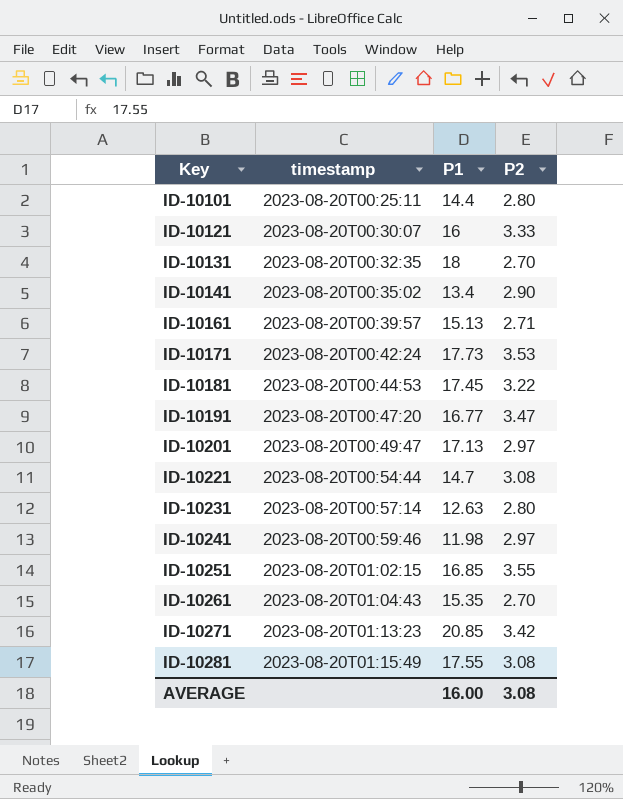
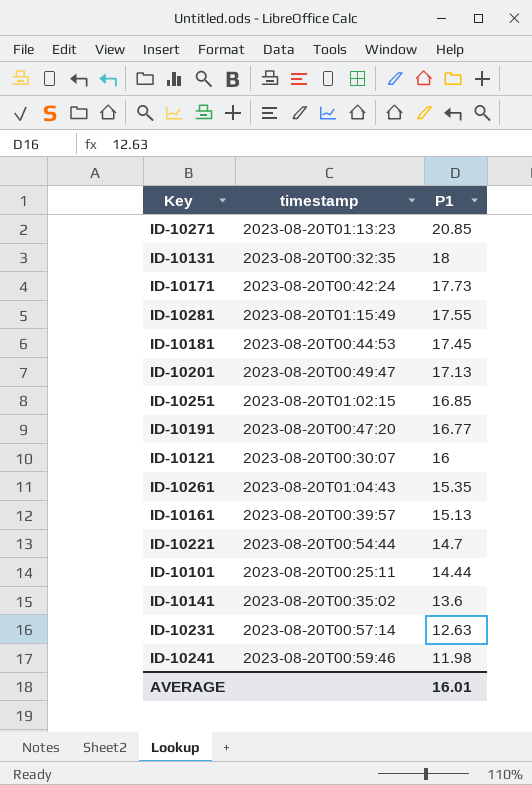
row order: Key ascending -> P1 descending
column P2 | position: 4 -> none
ID-10101 | P1: 14.4 -> 14.44
ID-10141 | P1: 13.4 -> 13.6
AVERAGE | P1: 16.00 -> 16.01

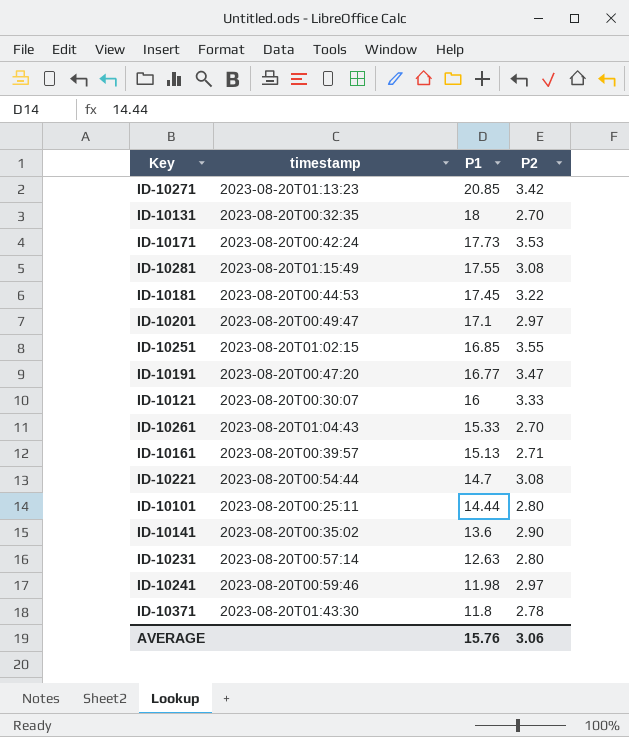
column P2 | position: none -> 4
ID-10201 | P1: 17.13 -> 17.1
ID-10261 | P1: 15.35 -> 15.33
row ID-10371: none -> 2023-08-20T01:43:30 | 11.8 | 2.78
AVERAGE | P1: 16.01 -> 15.76

